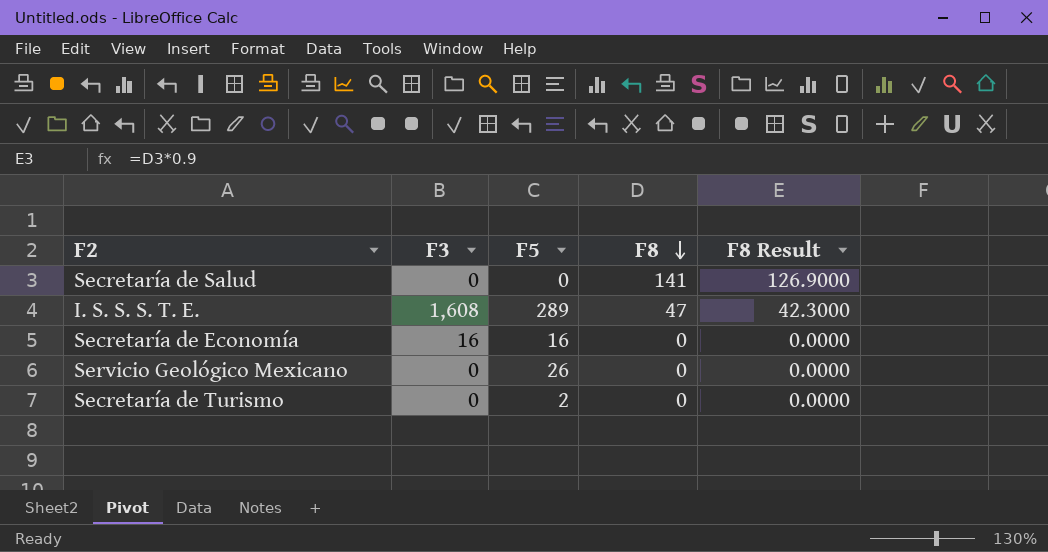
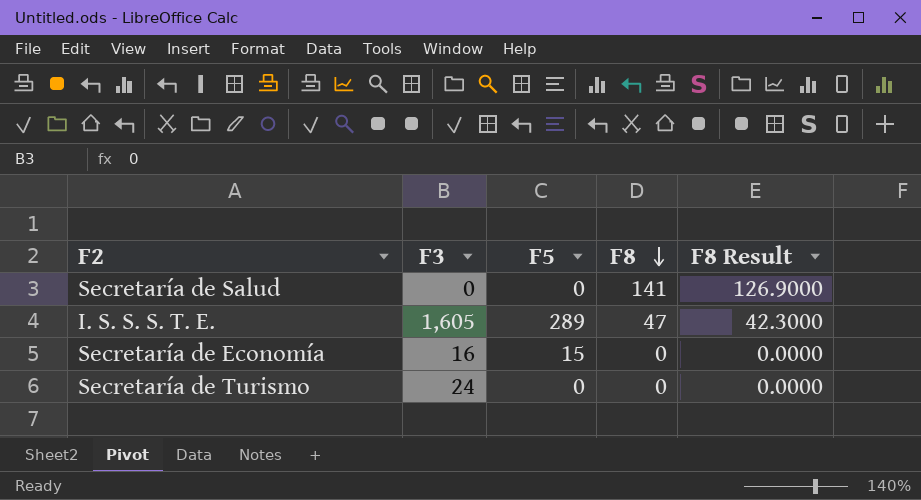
row Servicio Geológico Mexicano: 0 | 26 | 0 | 0.0000 -> none
I. S. S. S. T. E. | F3: 1,608 -> 1,605
Secretaría de Economía | F5: 16 -> 15
Secretaría de Turismo | F3: 0 -> 24
Secretaría de Turismo | F5: 2 -> 0

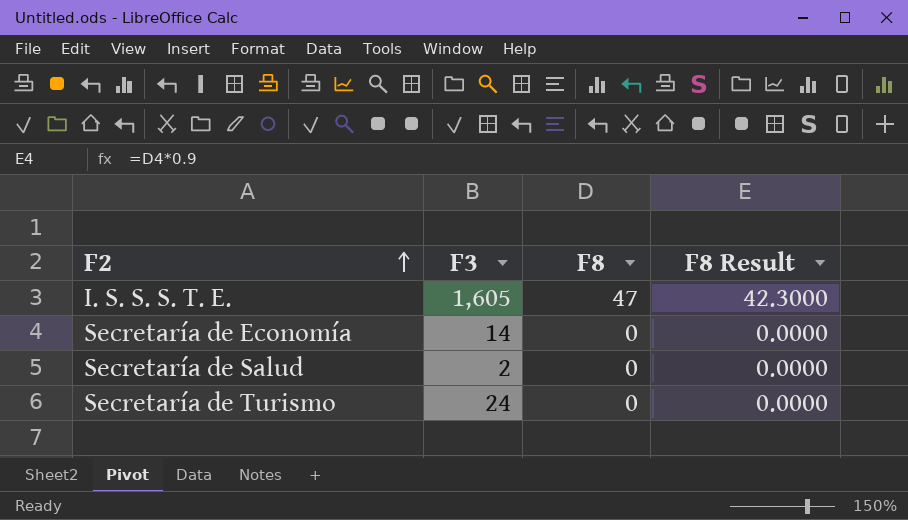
row order: F8 descending -> F2 ascending
column F5 | position: 3 -> none
Secretaría de Economía | F3: 16 -> 14
Secretaría de Salud | F3: 0 -> 2
Secretaría de Salud | F8: 141 -> 0
Secretaría de Salud | F8 Result: 126.9000 -> 0.0000

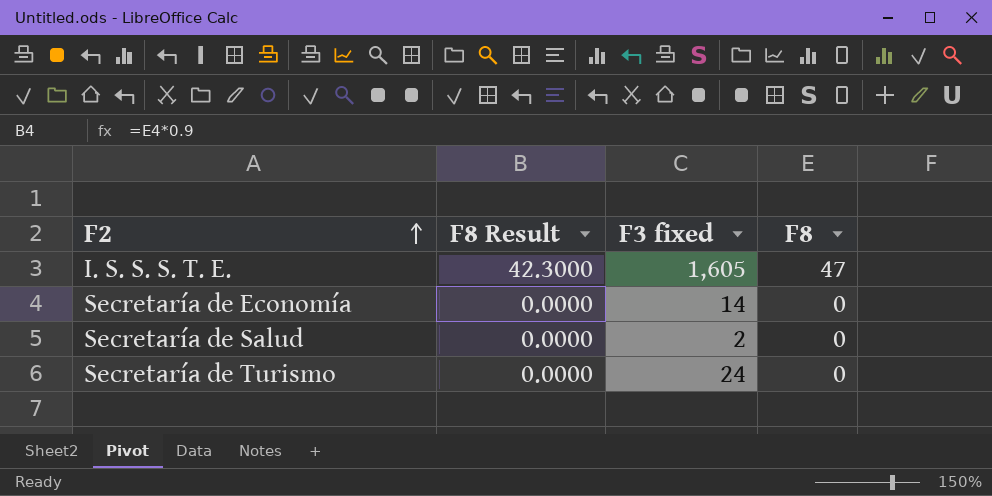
column F8 Result | position: 4 -> 2
column name: F3 -> F3 fixed

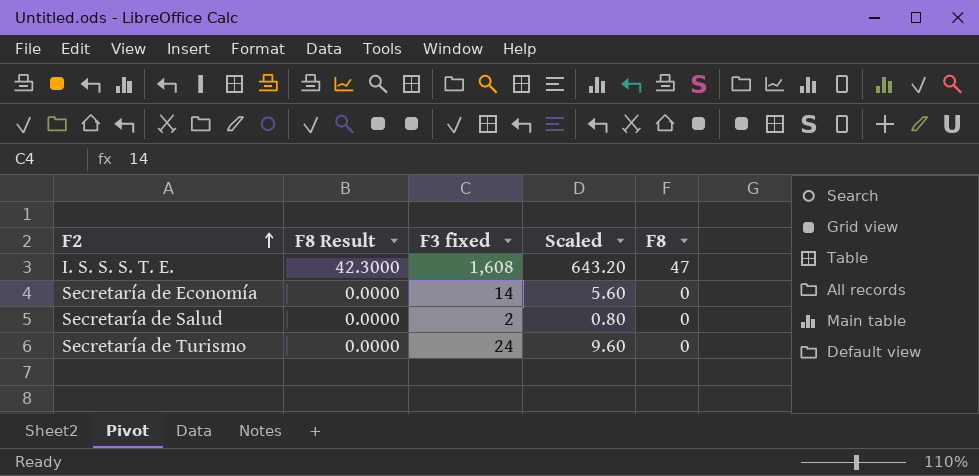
column Scaled | formula: none -> [F3 fixed] * 0.4
I. S. S. S. T. E. | F3 fixed: 1,605 -> 1,608

